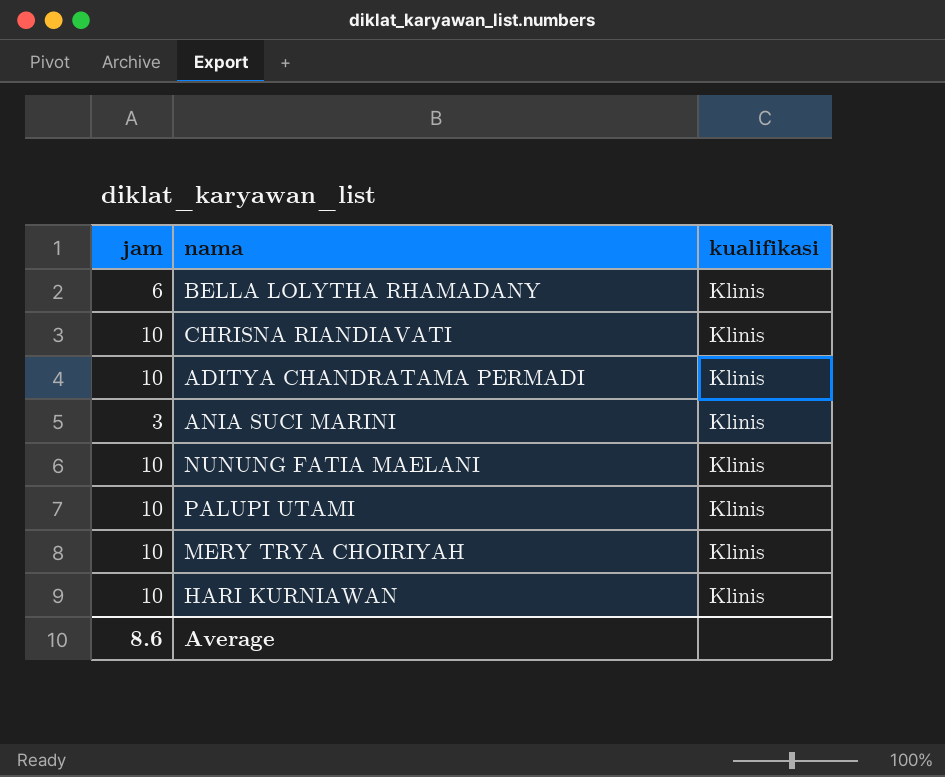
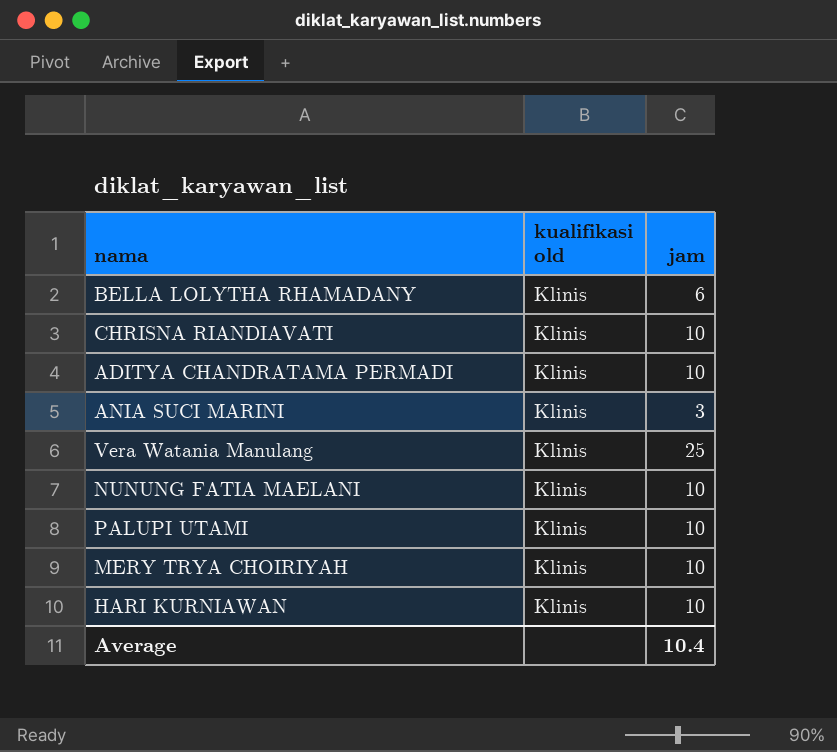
column name: kualifikasi -> kualifikasi old
column jam | position: 1 -> 3
row Vera Watania Manulang: none -> Klinis | 25
Average | jam: 8.6 -> 10.4

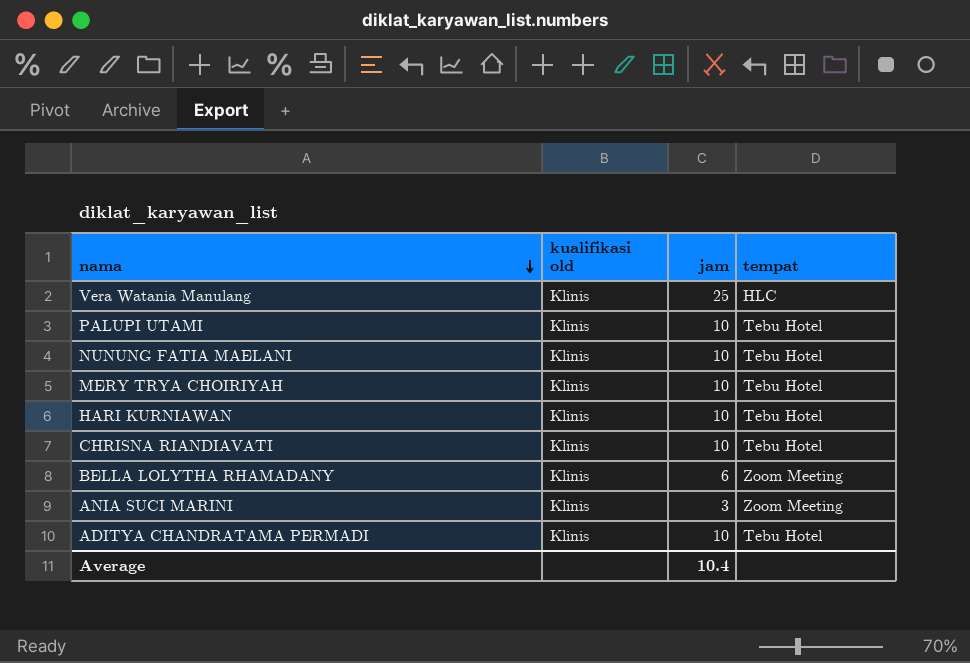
row order: none -> nama descending
column tempat | position: none -> 4

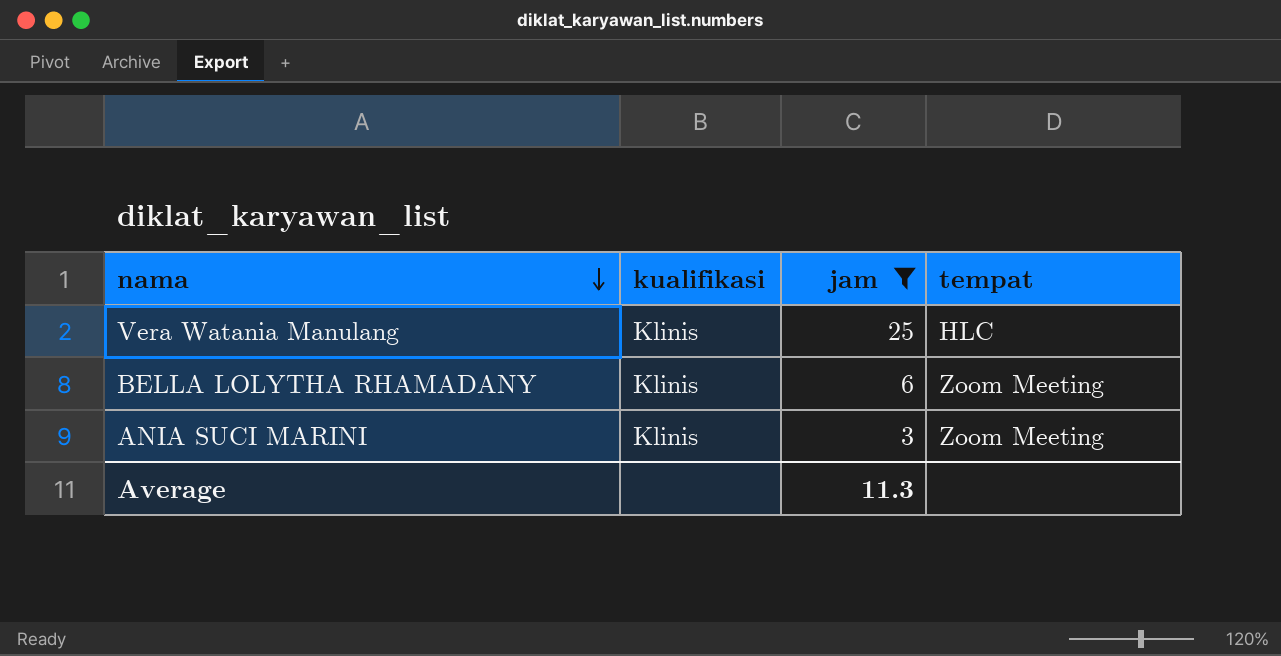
filter: none -> jam != 10
column name: kualifikasi old -> kualifikasi
Average | jam: 10.4 -> 11.3

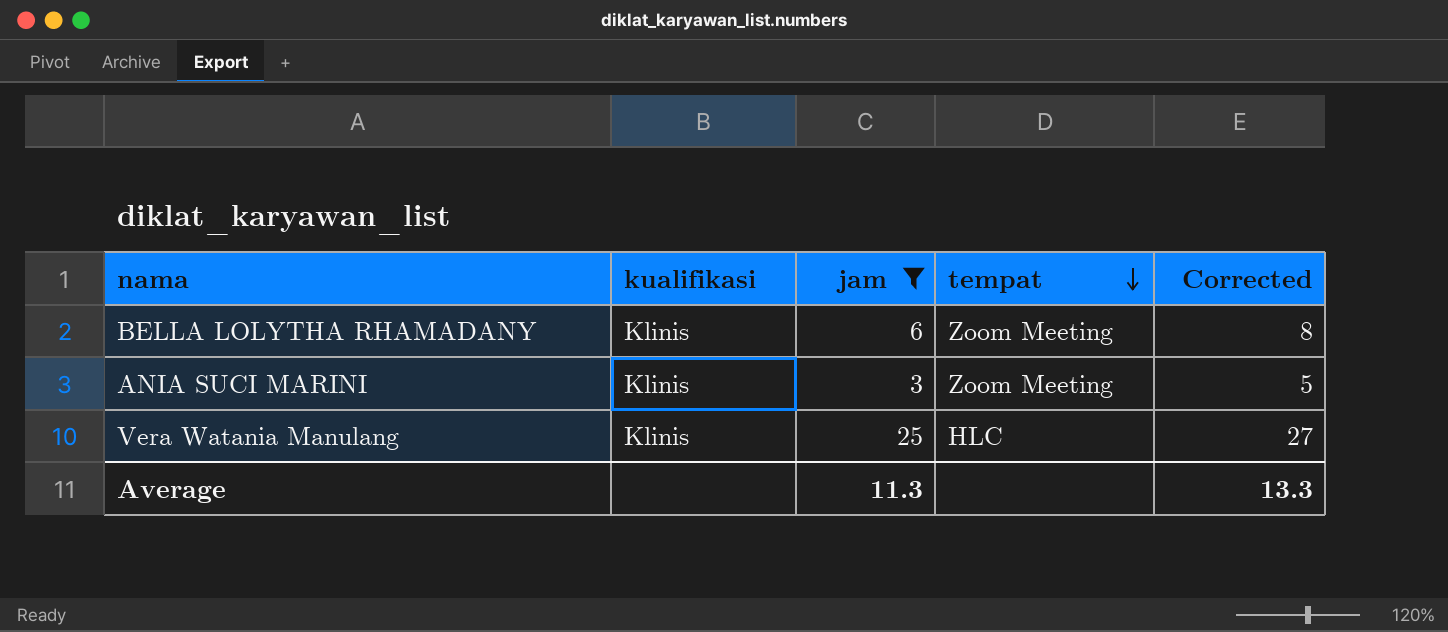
row order: nama descending -> tempat descending
column Corrected | formula: none -> [jam] + 2

